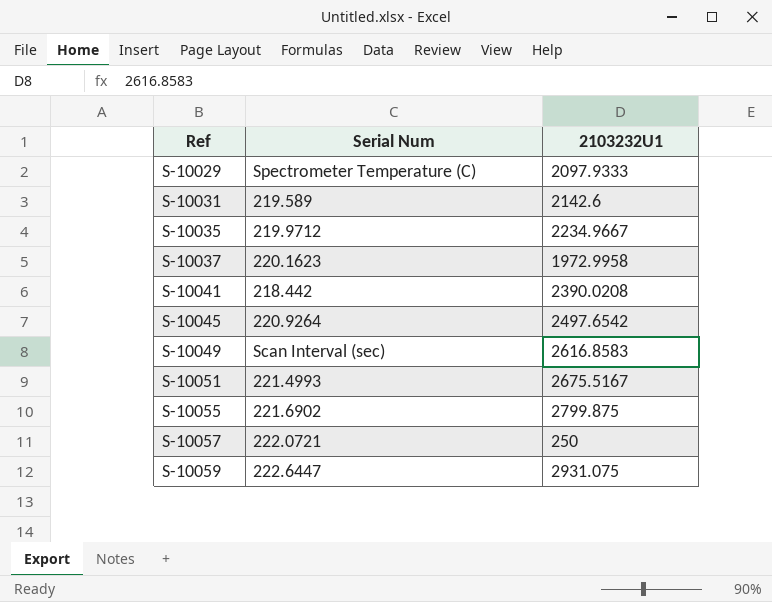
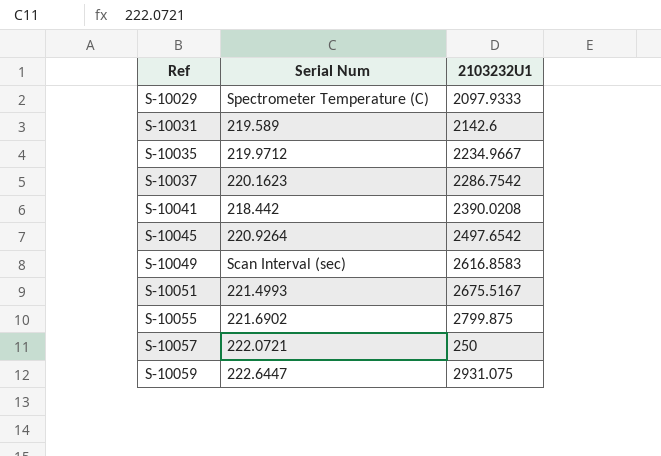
S-10037 | 2103232U1: 1972.9958 -> 2286.7542

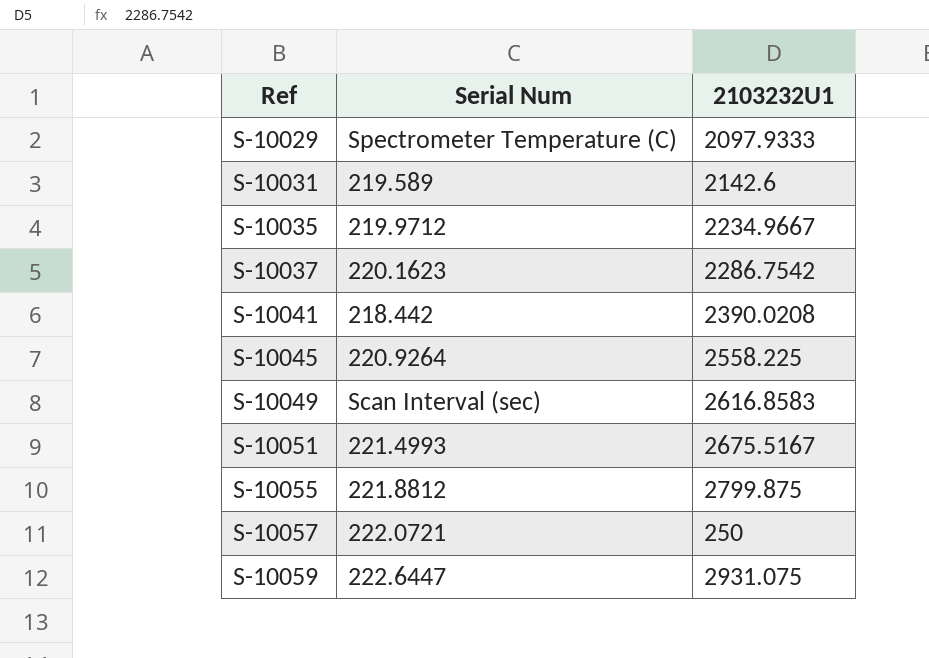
S-10045 | 2103232U1: 2497.6542 -> 2558.225
S-10055 | Serial Num: 221.6902 -> 221.8812

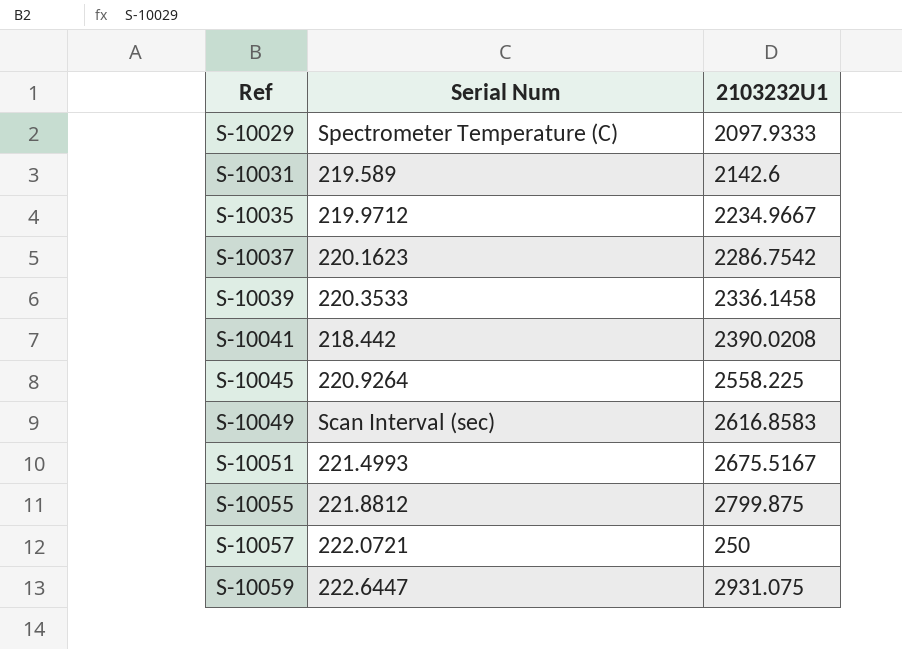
row S-10039: none -> 220.3533 | 2336.1458

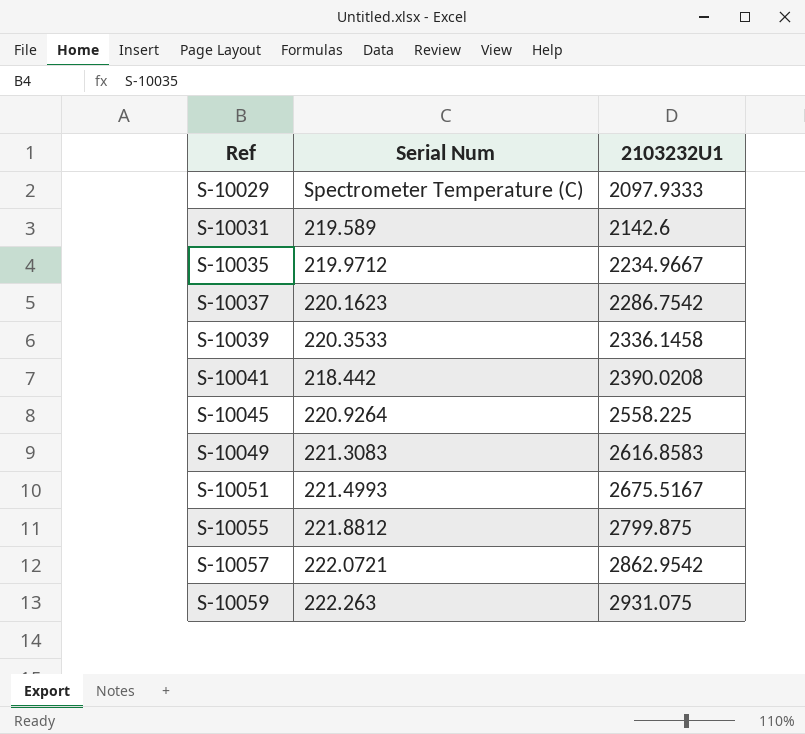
S-10049 | Serial Num: Scan Interval (sec) -> 221.3083
S-10057 | 2103232U1: 250 -> 2862.9542
S-10059 | Serial Num: 222.6447 -> 222.263

